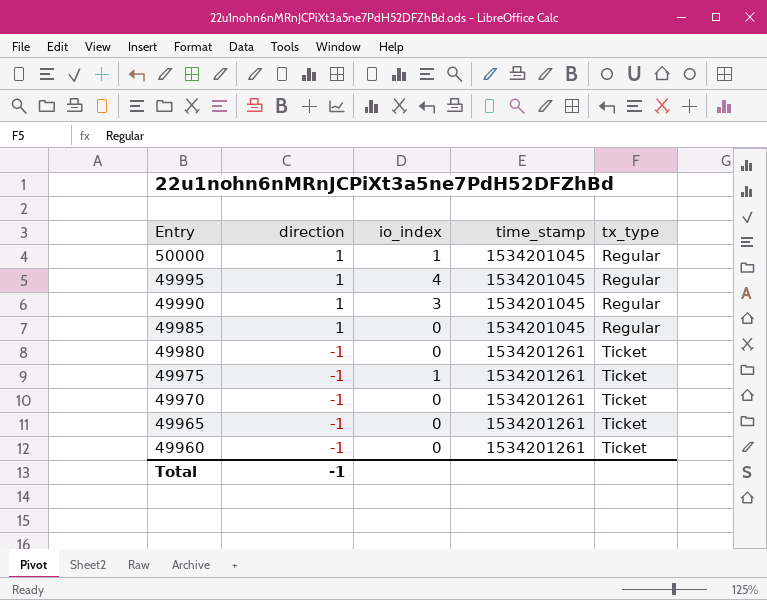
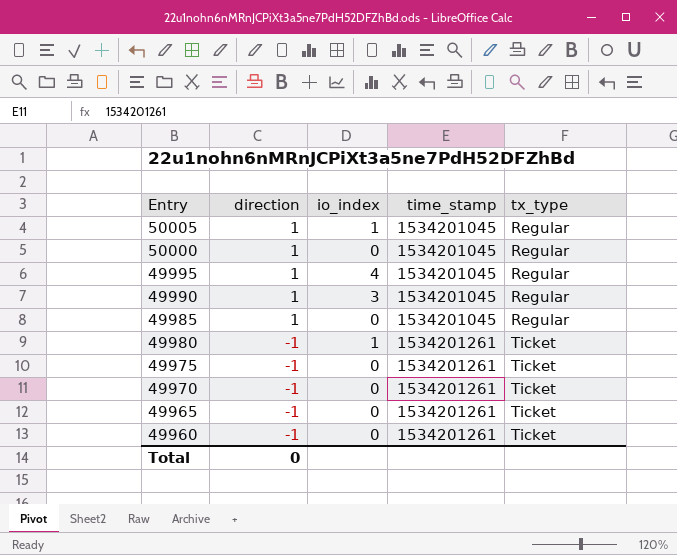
row 50005: none -> 1 | 1 | 1534201045 | Regular
50000 | io_index: 1 -> 0
49980 | io_index: 0 -> 1
49975 | io_index: 1 -> 0
Total | direction: -1 -> 0

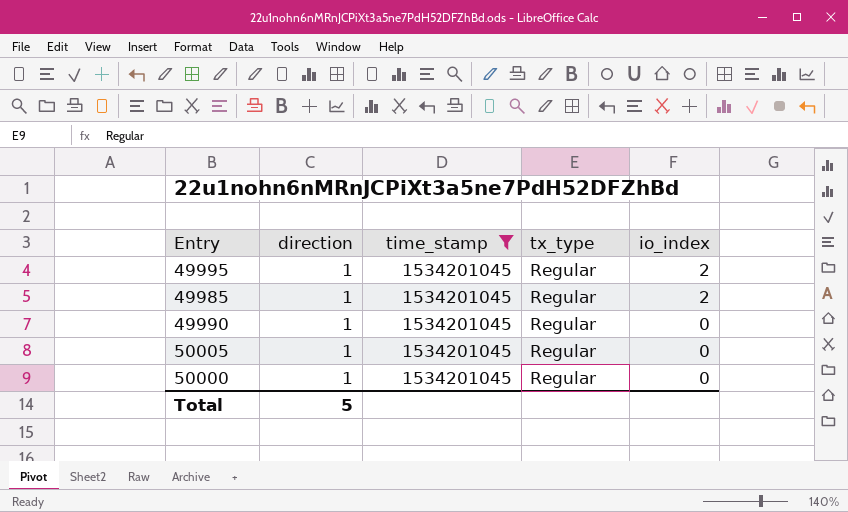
filter: none -> time_stamp = 1534201045
row order: Entry descending -> io_index descending
column io_index | position: 3 -> 5
49995 | io_index: 4 -> 2
49985 | io_index: 0 -> 2
49990 | io_index: 3 -> 0
50005 | io_index: 1 -> 0
Total | direction: 0 -> 5

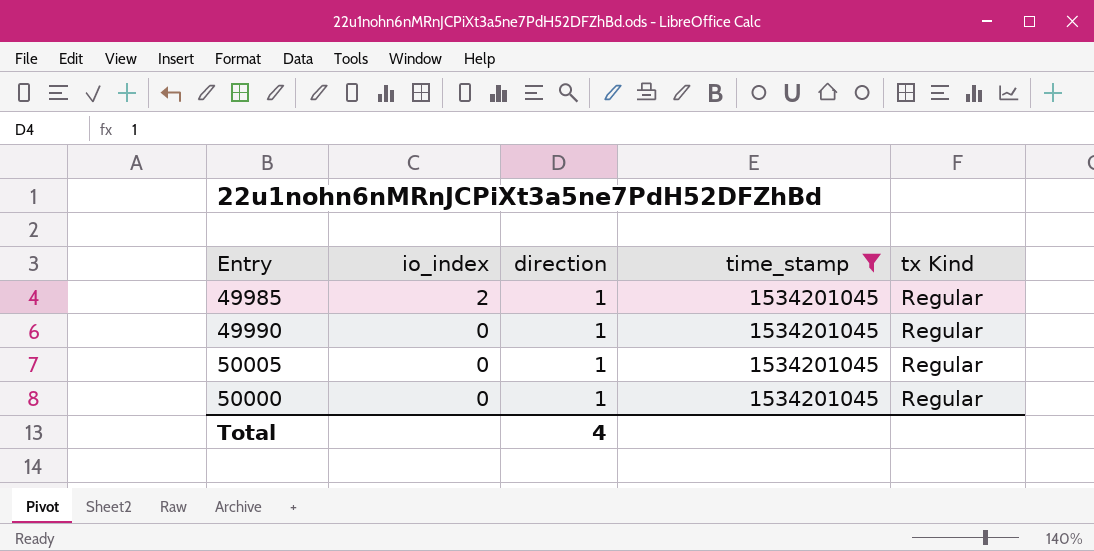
column io_index | position: 5 -> 2
column name: tx_type -> tx Kind
row 49995: 1 | 1534201045 | Regular | 2 -> none
Total | direction: 5 -> 4

